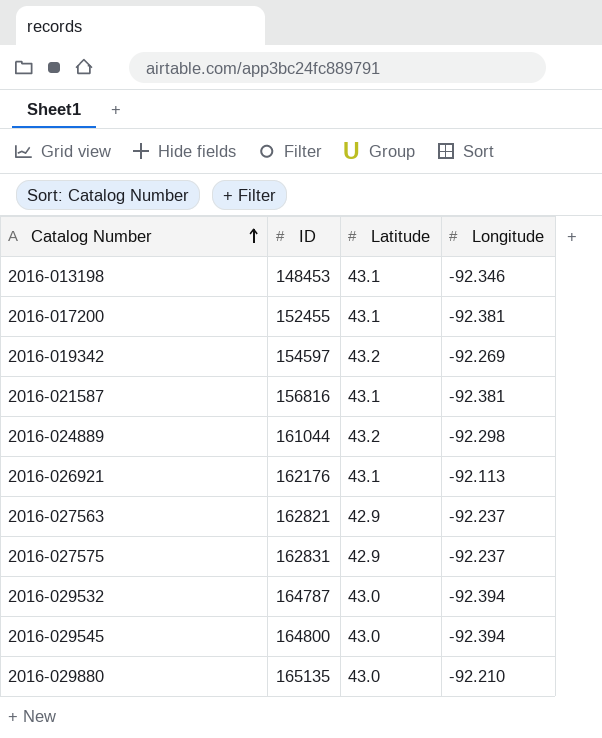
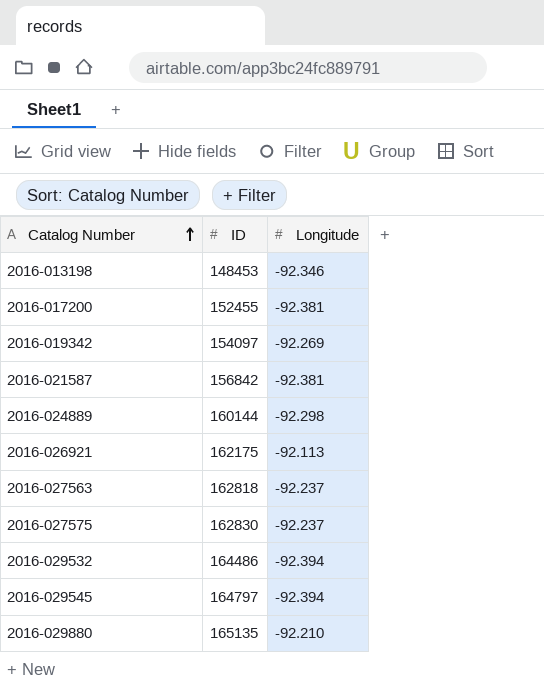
column Latitude | position: 3 -> none
2016-019342 | ID: 154597 -> 154097
2016-021587 | ID: 156816 -> 156842
2016-024889 | ID: 161044 -> 160144
2016-026921 | ID: 162176 -> 162175
2016-027563 | ID: 162821 -> 162818
2016-027575 | ID: 162831 -> 162830
2016-029532 | ID: 164787 -> 164486
2016-029545 | ID: 164800 -> 164797

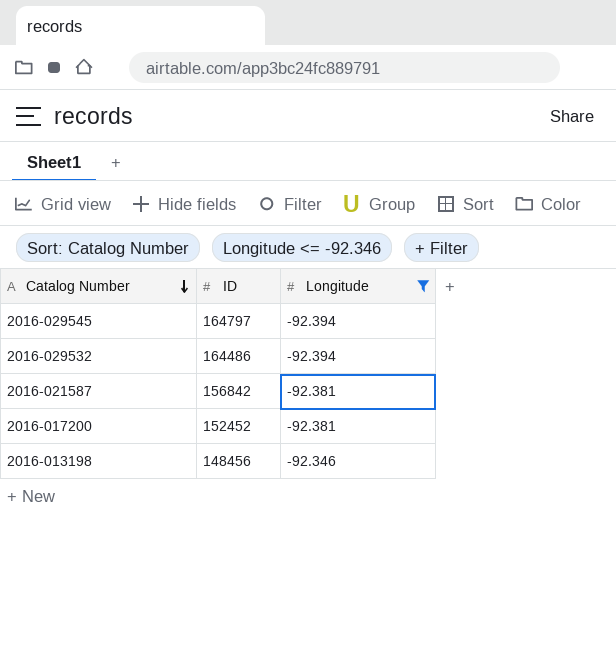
filter: none -> Longitude <= -92.346
row order: Catalog Number ascending -> Catalog Number descending
2016-017200 | ID: 152455 -> 152452
2016-013198 | ID: 148453 -> 148456

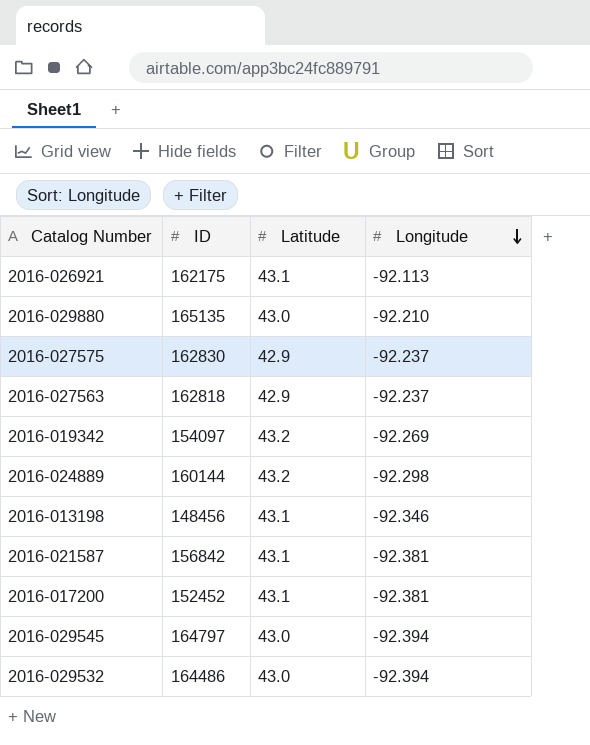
filter: Longitude <= -92.346 -> none
row order: Catalog Number descending -> Longitude descending
column Latitude | position: none -> 3

